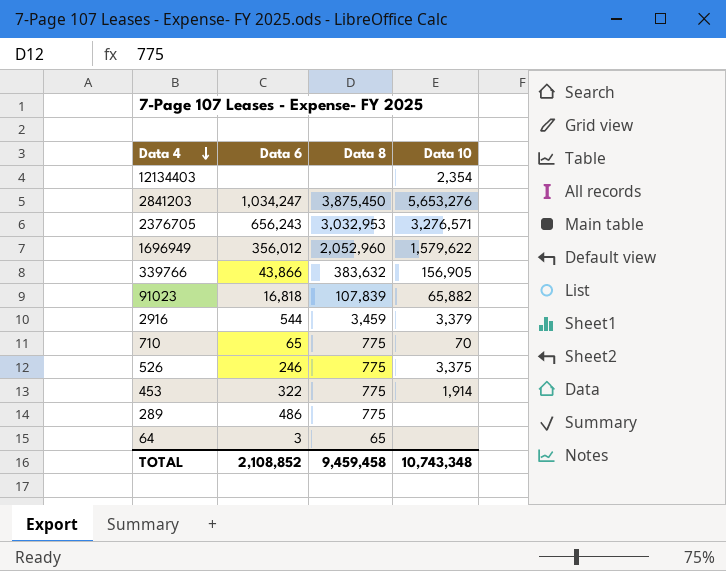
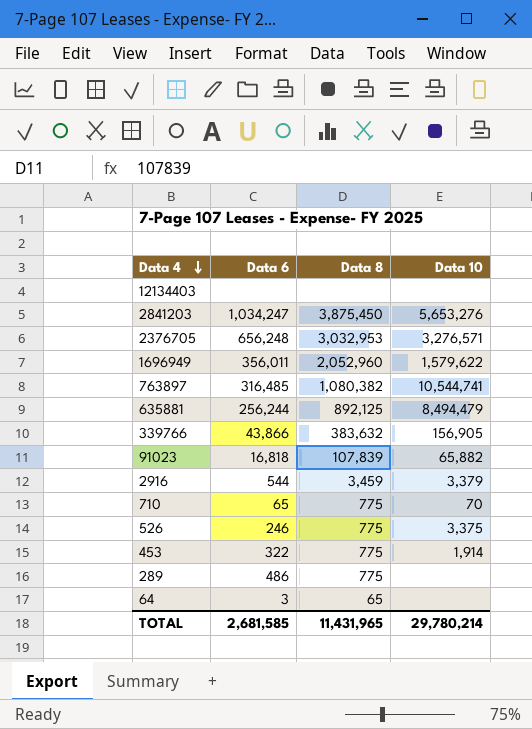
12134403 | Data 10: 2,354 -> none
2376705 | Data 6: 656,243 -> 656,248
1696949 | Data 6: 356,012 -> 356,011
row 763897: none -> 316,485 | 1,080,382 | 10,544,741
row 635881: none -> 256,244 | 892,125 | 8,494,479
TOTAL | Data 6: 2,108,852 -> 2,681,585
TOTAL | Data 8: 9,459,458 -> 11,431,965
TOTAL | Data 10: 10,743,348 -> 29,780,214

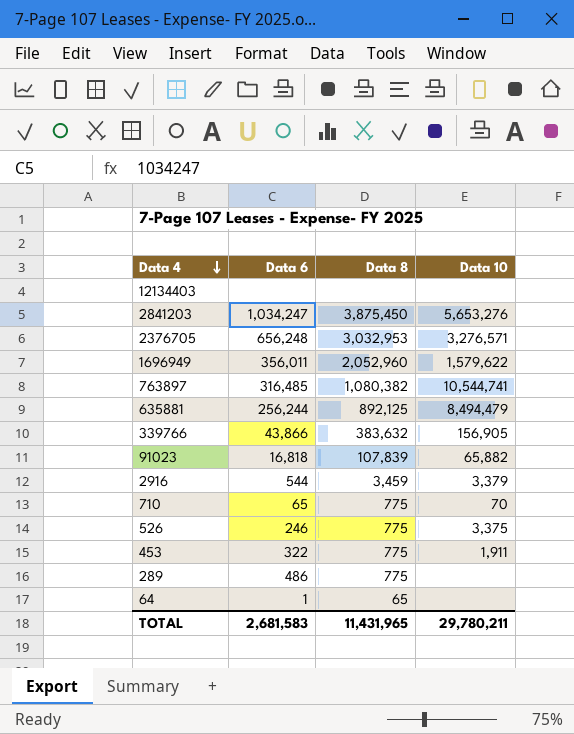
453 | Data 10: 1,914 -> 1,911
64 | Data 6: 3 -> 1
TOTAL | Data 6: 2,681,585 -> 2,681,583
TOTAL | Data 10: 29,780,214 -> 29,780,211

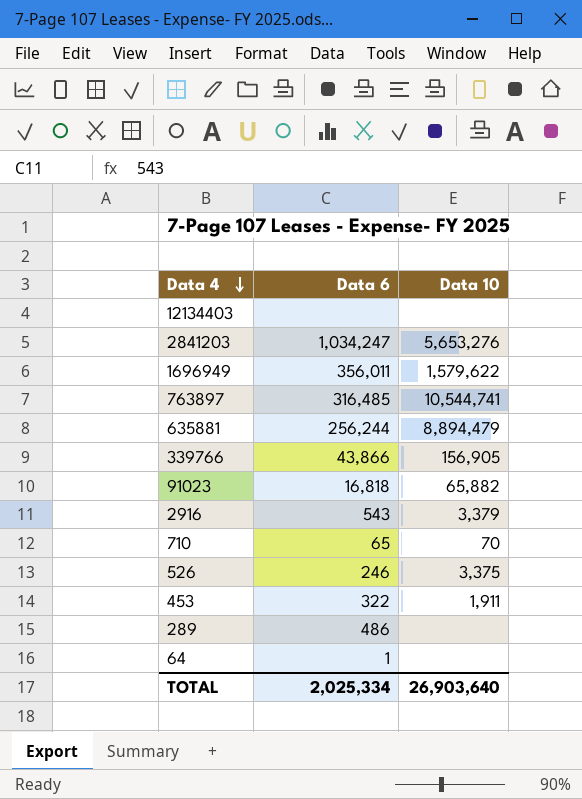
column Data 8 | position: 3 -> none
row 2376705: 656,248 | 3,032,953 | 3,276,571 -> none
635881 | Data 10: 8,494,479 -> 8,894,479
2916 | Data 6: 544 -> 543
TOTAL | Data 6: 2,681,583 -> 2,025,334
TOTAL | Data 10: 29,780,211 -> 26,903,640

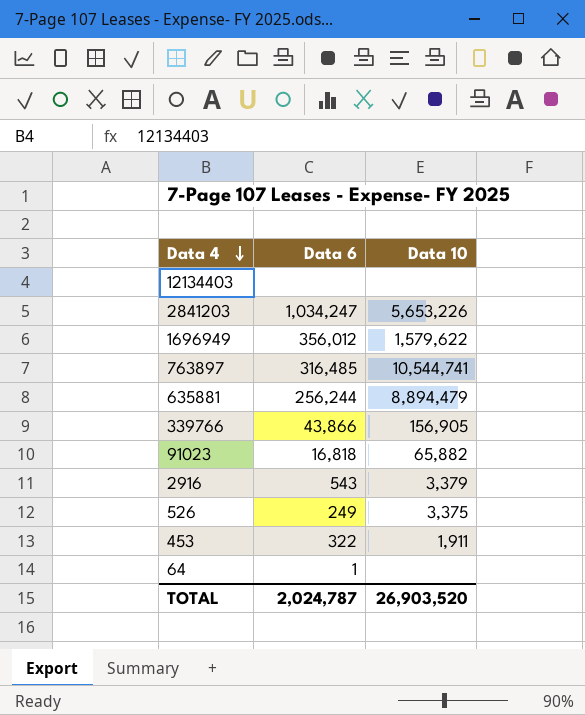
row 710: 65 | 70 -> none
row 289: 486 | none -> none
2841203 | Data 10: 5,653,276 -> 5,653,226
1696949 | Data 6: 356,011 -> 356,012
526 | Data 6: 246 -> 249
TOTAL | Data 6: 2,025,334 -> 2,024,787
TOTAL | Data 10: 26,903,640 -> 26,903,520

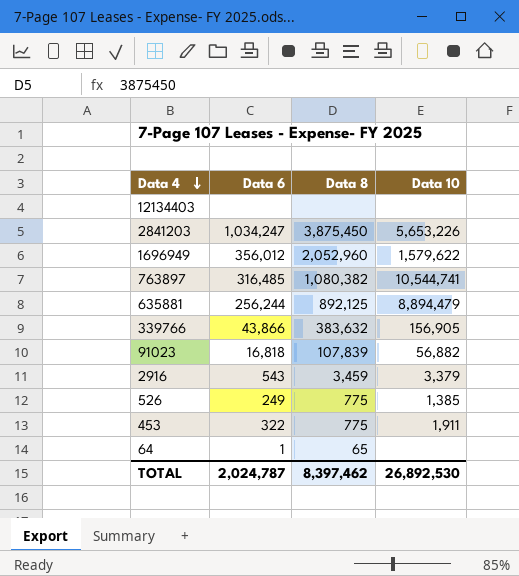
column Data 8 | position: none -> 3
91023 | Data 10: 65,882 -> 56,882
526 | Data 10: 3,375 -> 1,385
TOTAL | Data 10: 26,903,520 -> 26,892,530

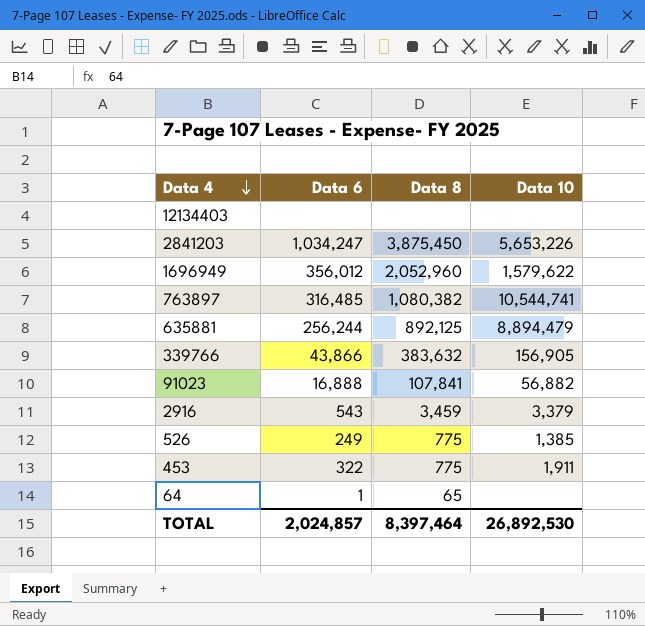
91023 | Data 6: 16,818 -> 16,888
91023 | Data 8: 107,839 -> 107,841
TOTAL | Data 6: 2,024,787 -> 2,024,857
TOTAL | Data 8: 8,397,462 -> 8,397,464

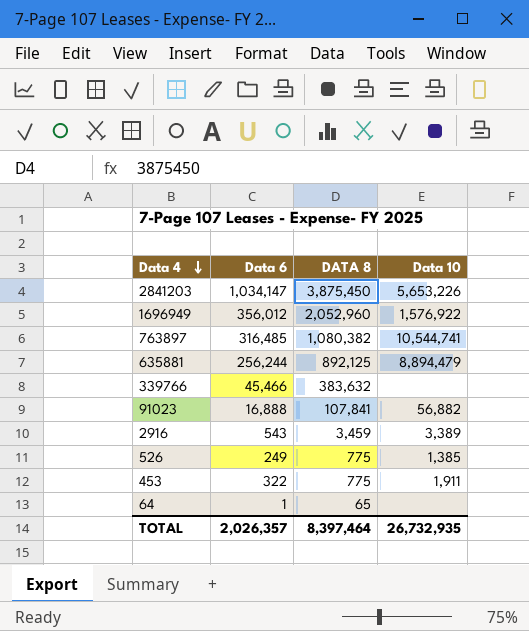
column name: Data 8 -> DATA 8
row 12134403: none | none | none -> none
2841203 | Data 6: 1,034,247 -> 1,034,147
1696949 | Data 10: 1,579,622 -> 1,576,922
339766 | Data 6: 43,866 -> 45,466
339766 | Data 10: 156,905 -> none
2916 | Data 10: 3,379 -> 3,389
TOTAL | Data 6: 2,024,857 -> 2,026,357
TOTAL | Data 10: 26,892,530 -> 26,732,935

